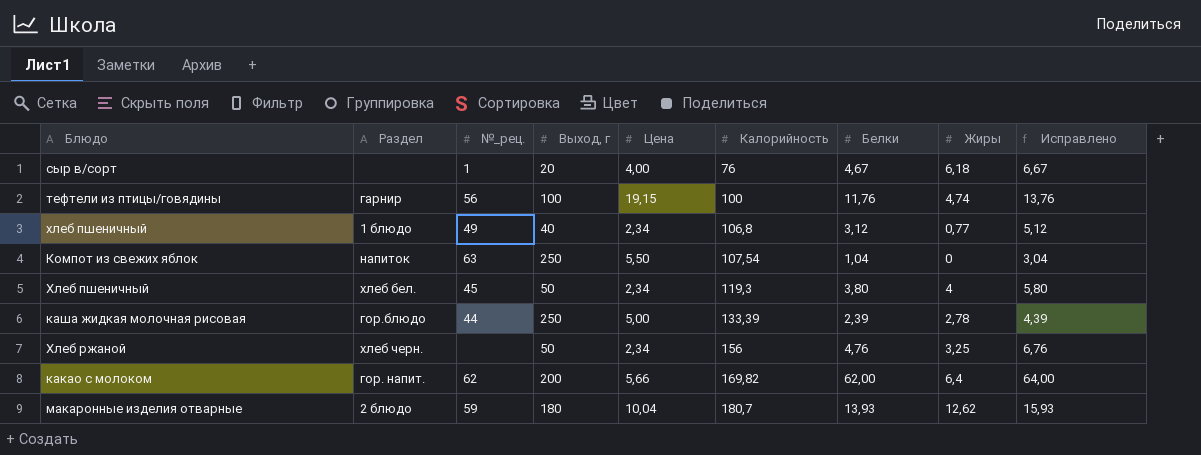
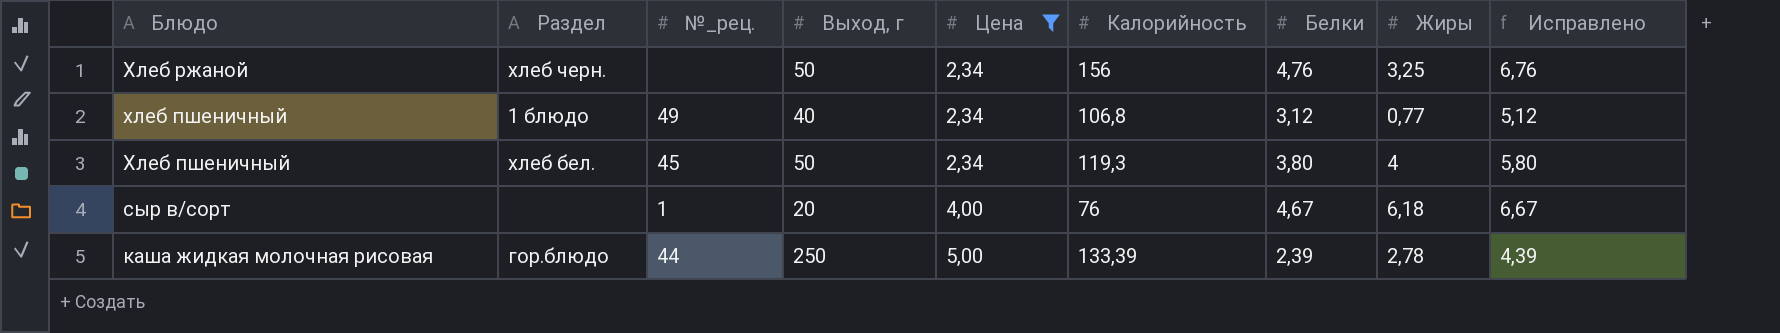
filter: none -> Цена <= 5,00
row order: Калорийность ascending -> Блюдо descending

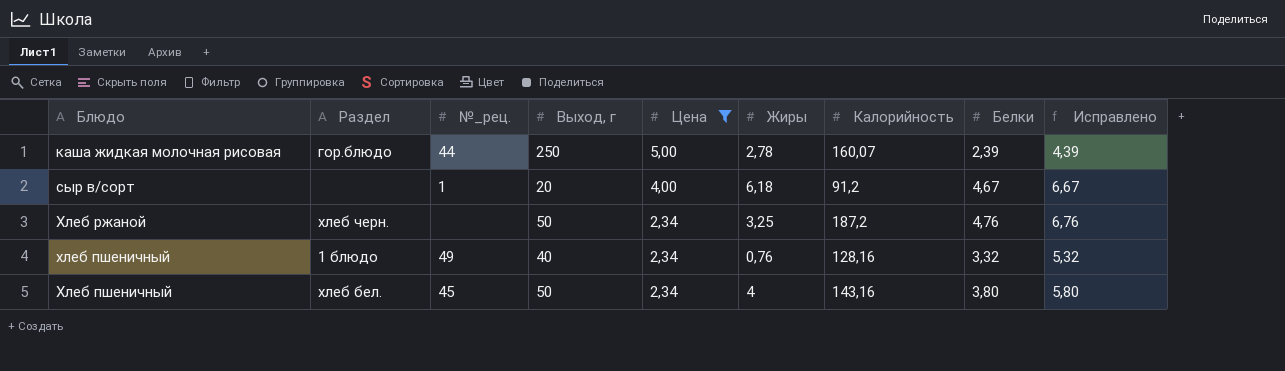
row order: Блюдо descending -> Цена descending
column Жиры | position: 8 -> 6
каша жидкая молочная рисовая | Калорийность: 133,39 -> 160,07
сыр в/сорт | Калорийность: 76 -> 91,2
Хлеб ржаной | Калорийность: 156 -> 187,2
хлеб пшеничный | Жиры: 0,77 -> 0,76
хлеб пшеничный | Калорийность: 106,8 -> 128,16
хлеб пшеничный | Белки: 3,12 -> 3,32
хлеб пшеничный | Исправлено: 5,12 -> 5,32
Хлеб пшеничный | Калорийность: 119,3 -> 143,16

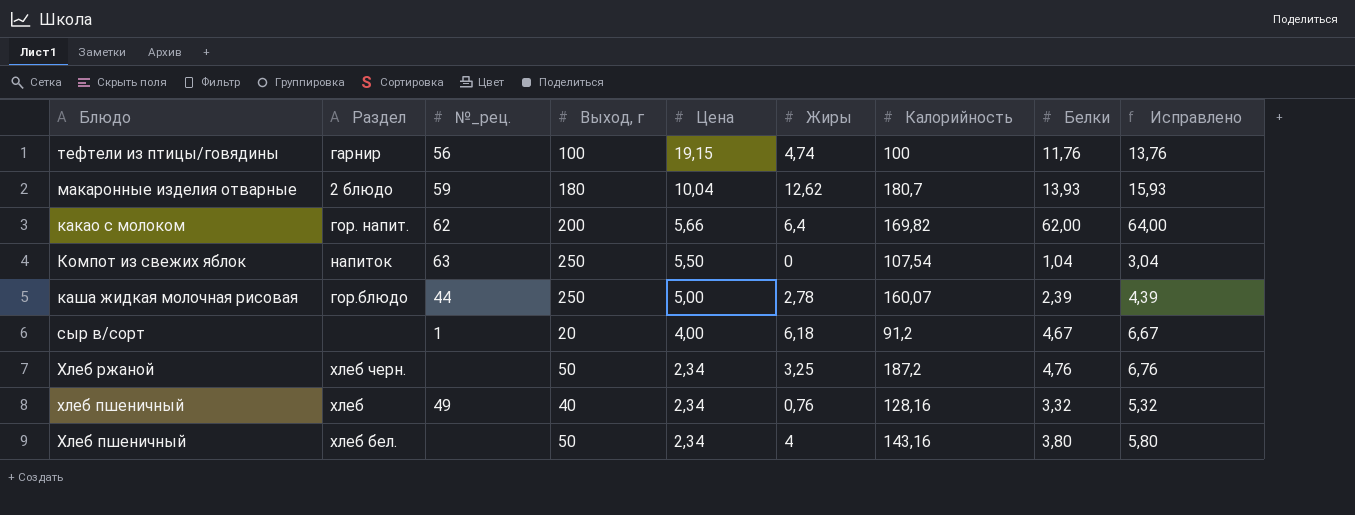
filter: Цена <= 5,00 -> none
хлеб пшеничный | Раздел: 1 блюдо -> хлеб
Хлеб пшеничный | №_рец.: 45 -> none

